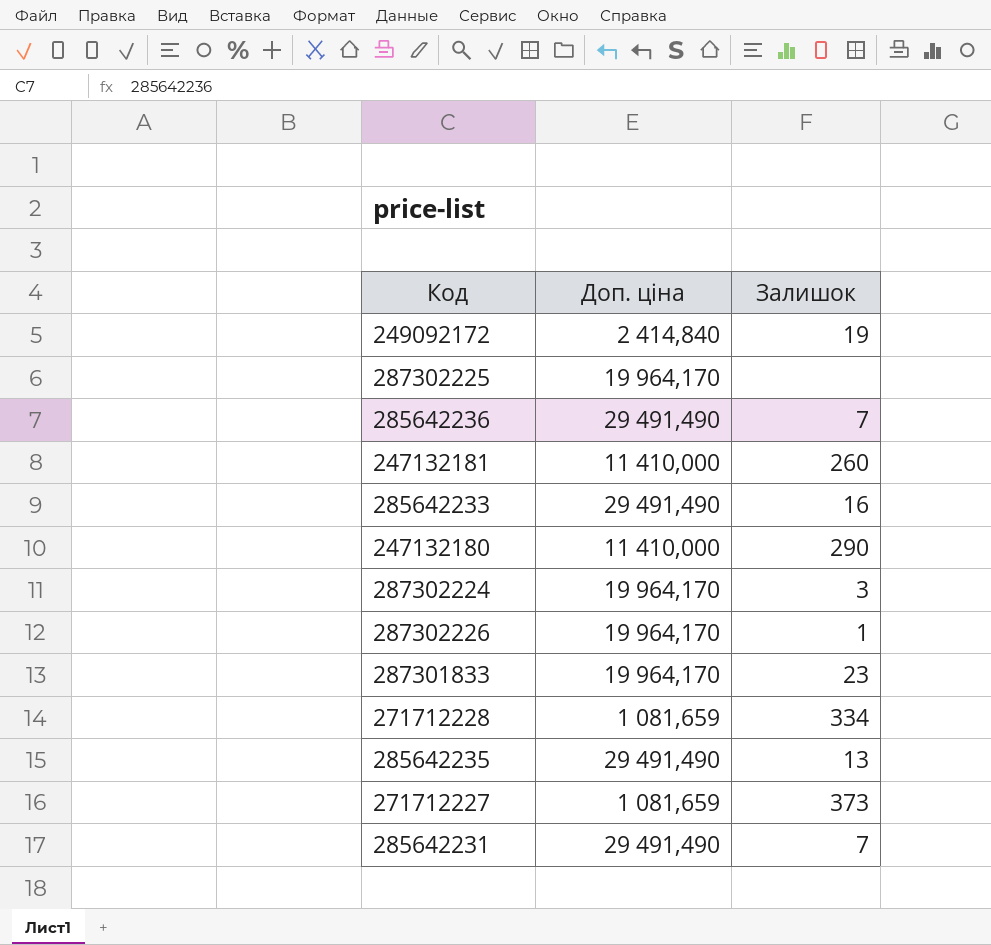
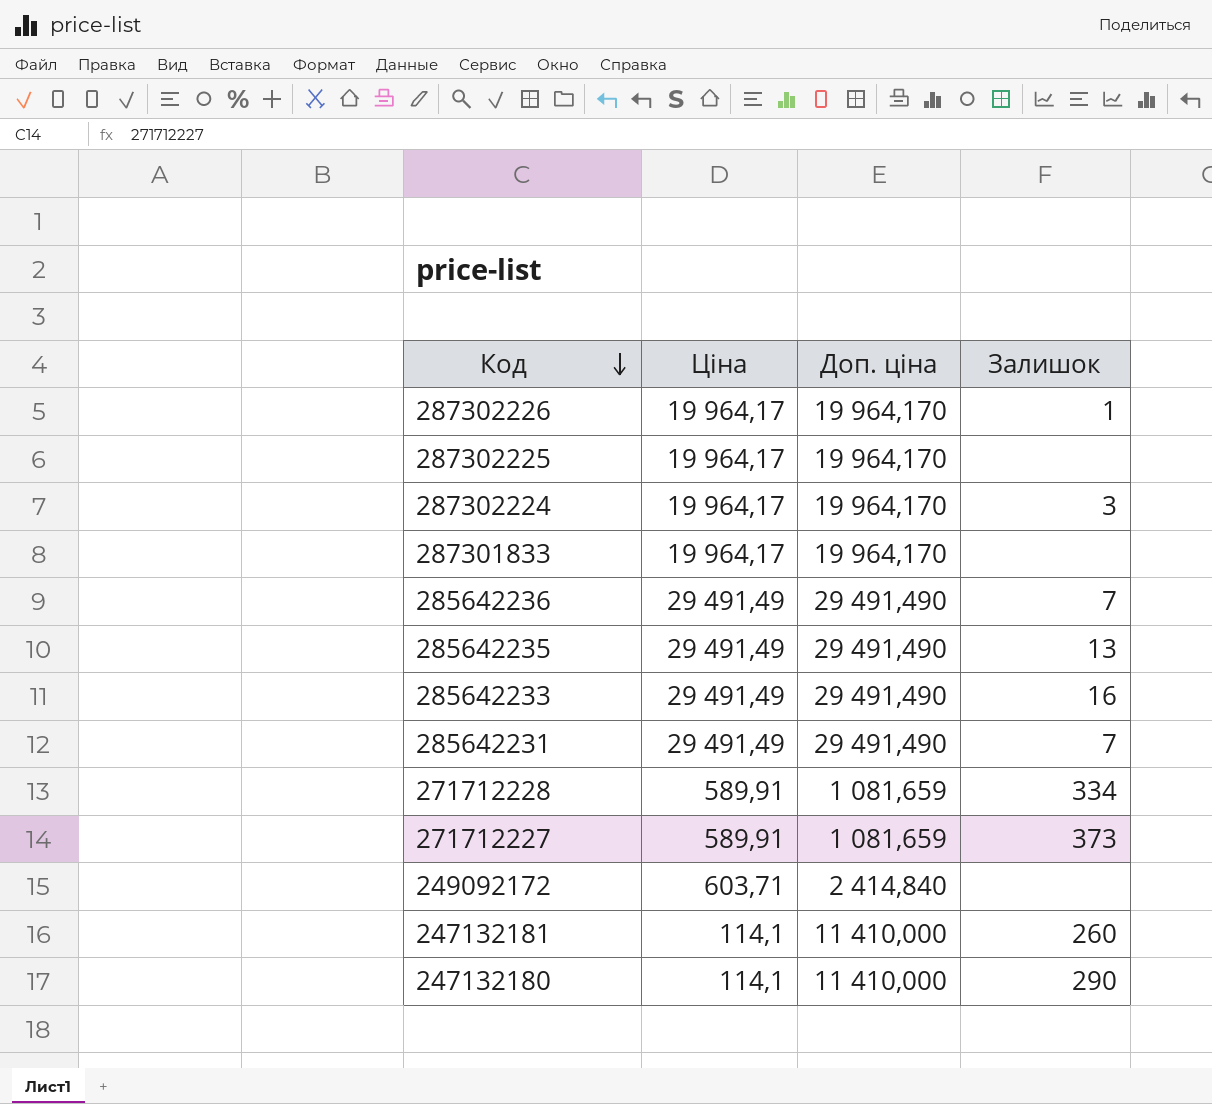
row order: none -> Код descending
column Ціна | position: none -> 2
287301833 | Залишок: 23 -> none
249092172 | Залишок: 19 -> none

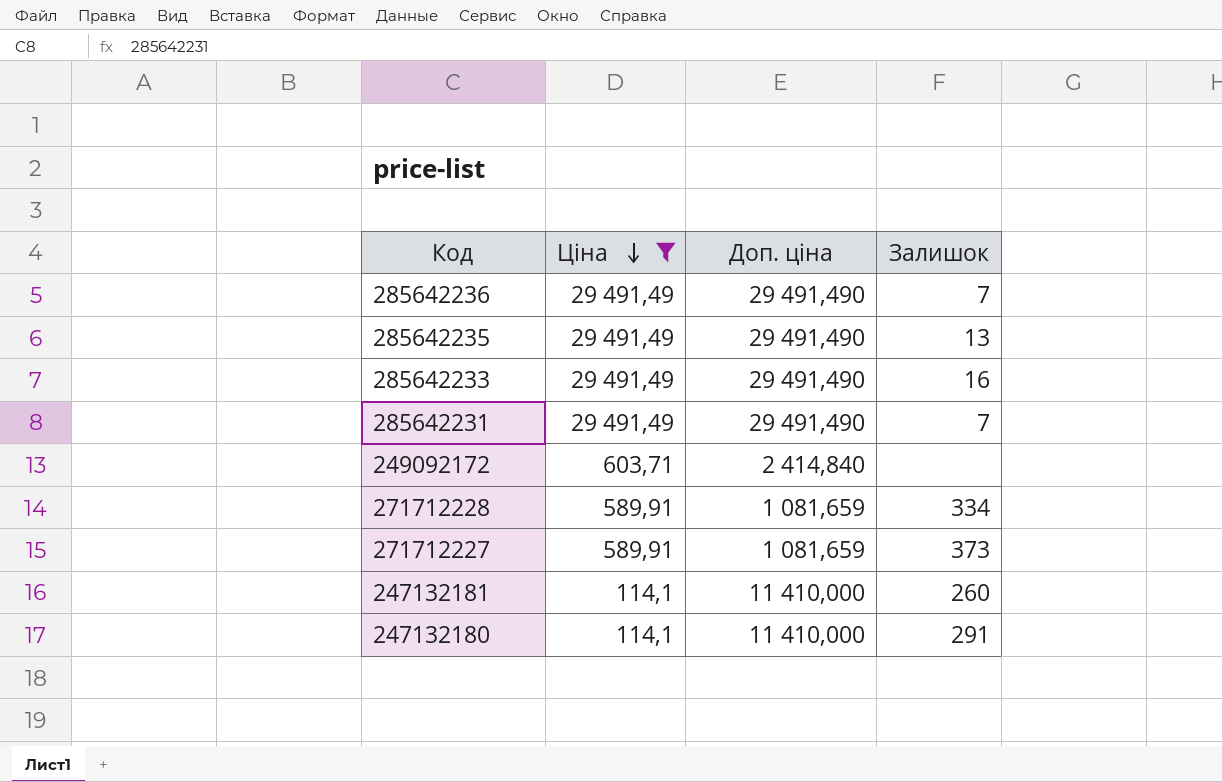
filter: none -> Ціна != 19 964,17
row order: Код descending -> Ціна descending
247132180 | Залишок: 290 -> 291

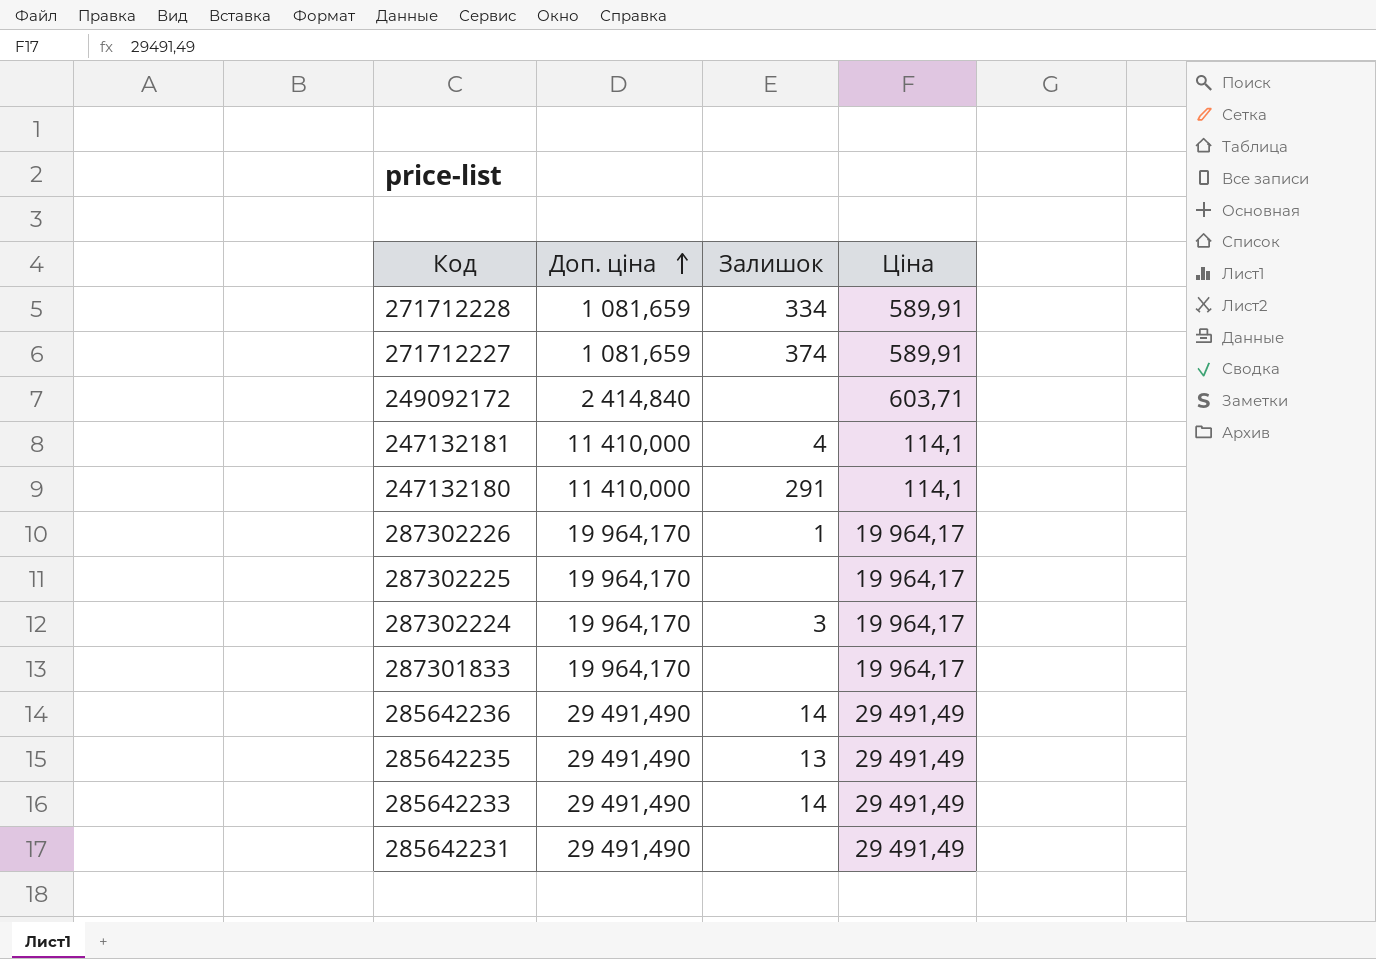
filter: Ціна != 19 964,17 -> none
row order: Ціна descending -> Доп. ціна ascending
column Ціна | position: 2 -> 4
271712227 | Залишок: 373 -> 374
247132181 | Залишок: 260 -> 4
285642236 | Залишок: 7 -> 14
285642233 | Залишок: 16 -> 14
285642231 | Залишок: 7 -> none

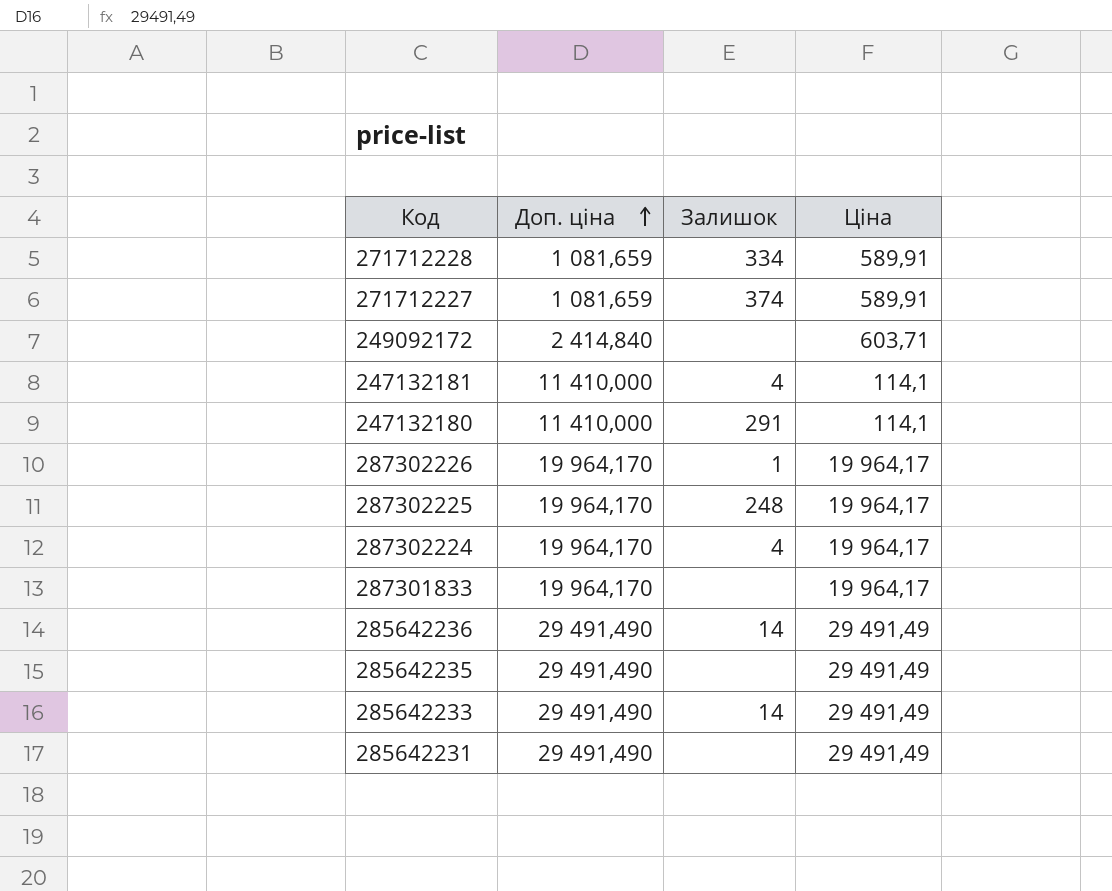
287302225 | Залишок: none -> 248
287302224 | Залишок: 3 -> 4
285642235 | Залишок: 13 -> none

